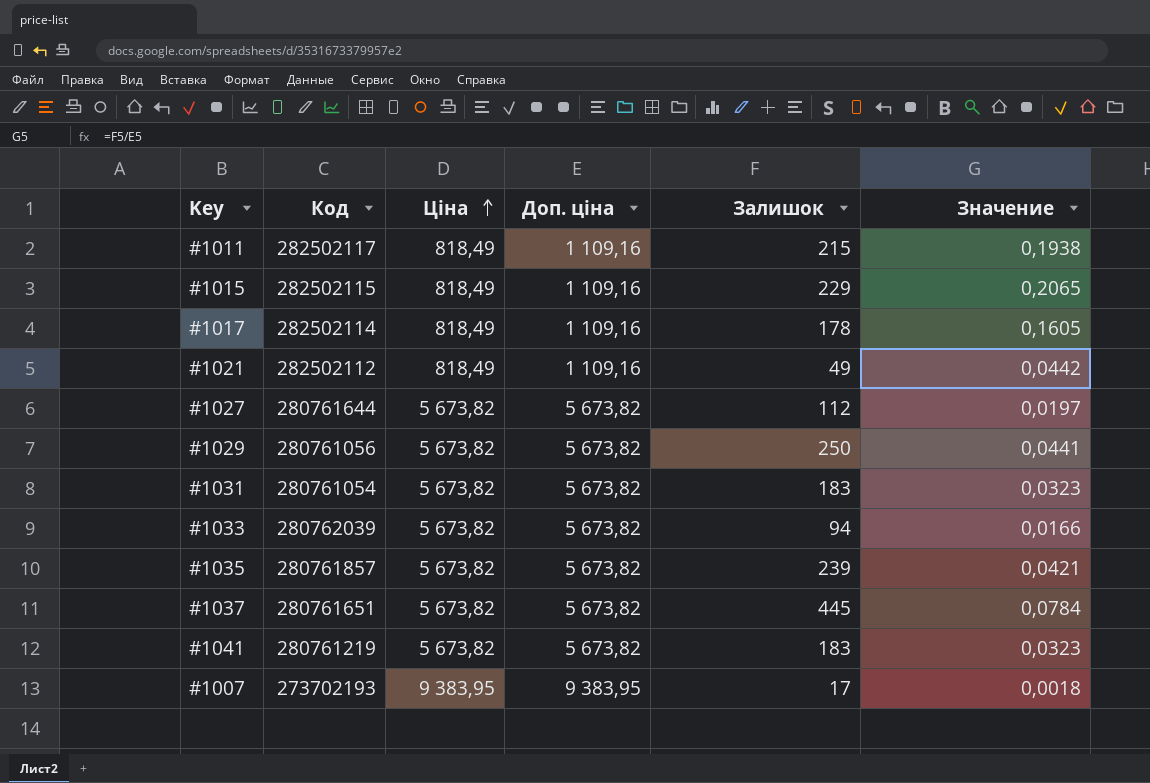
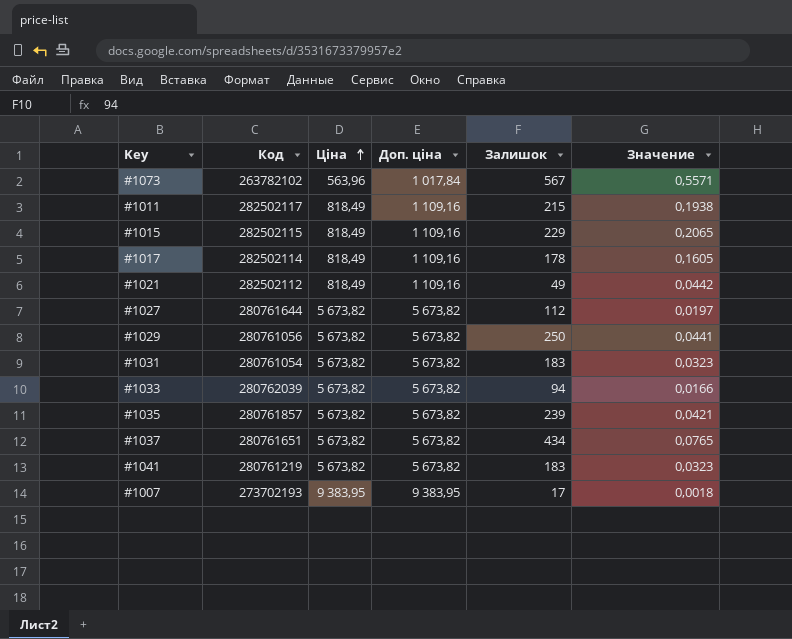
row #1073: none -> 263782102 | 563,96 | 1 017,84 | 567 | 0,5571
#1037 | Залишок: 445 -> 434
#1037 | Значение: 0,0784 -> 0,0765

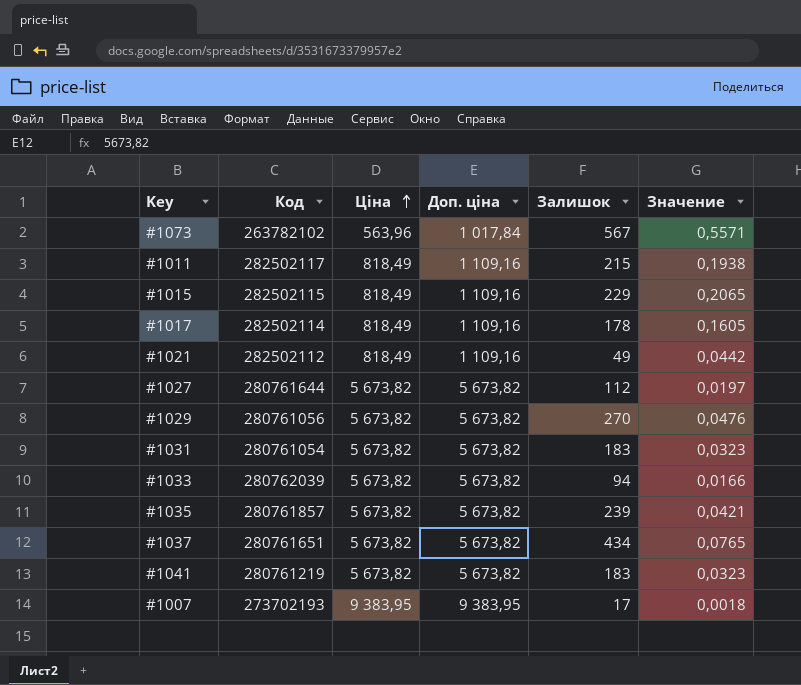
#1029 | Залишок: 250 -> 270
#1029 | Значение: 0,0441 -> 0,0476

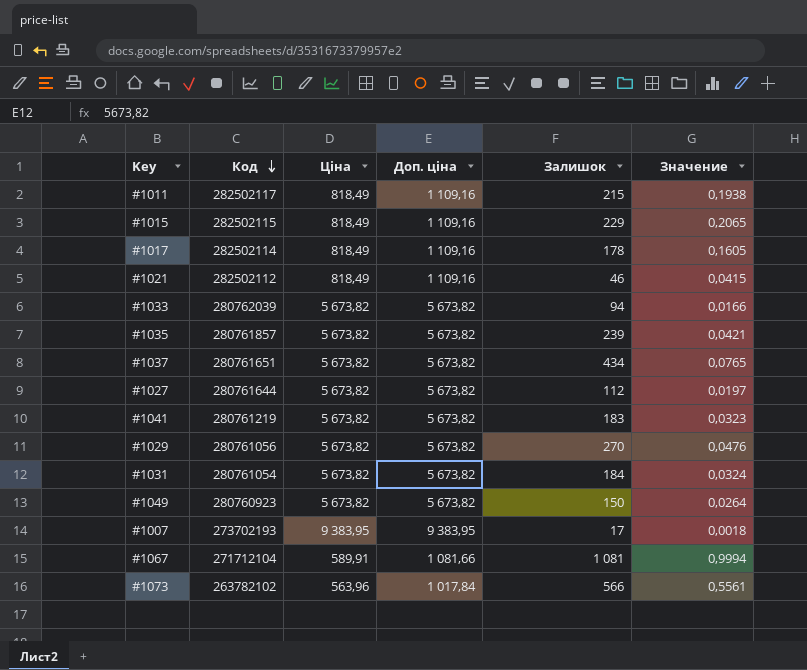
row order: Ціна ascending -> Код descending
#1021 | Залишок: 49 -> 46
#1021 | Значение: 0,0442 -> 0,0415
#1031 | Залишок: 183 -> 184
#1031 | Значение: 0,0323 -> 0,0324
row #1049: none -> 280760923 | 5 673,82 | 5 673,82 | 150 | 0,0264
row #1067: none -> 271712104 | 589,91 | 1 081,66 | 1 081 | 0,9994
#1073 | Залишок: 567 -> 566
#1073 | Значение: 0,5571 -> 0,5561

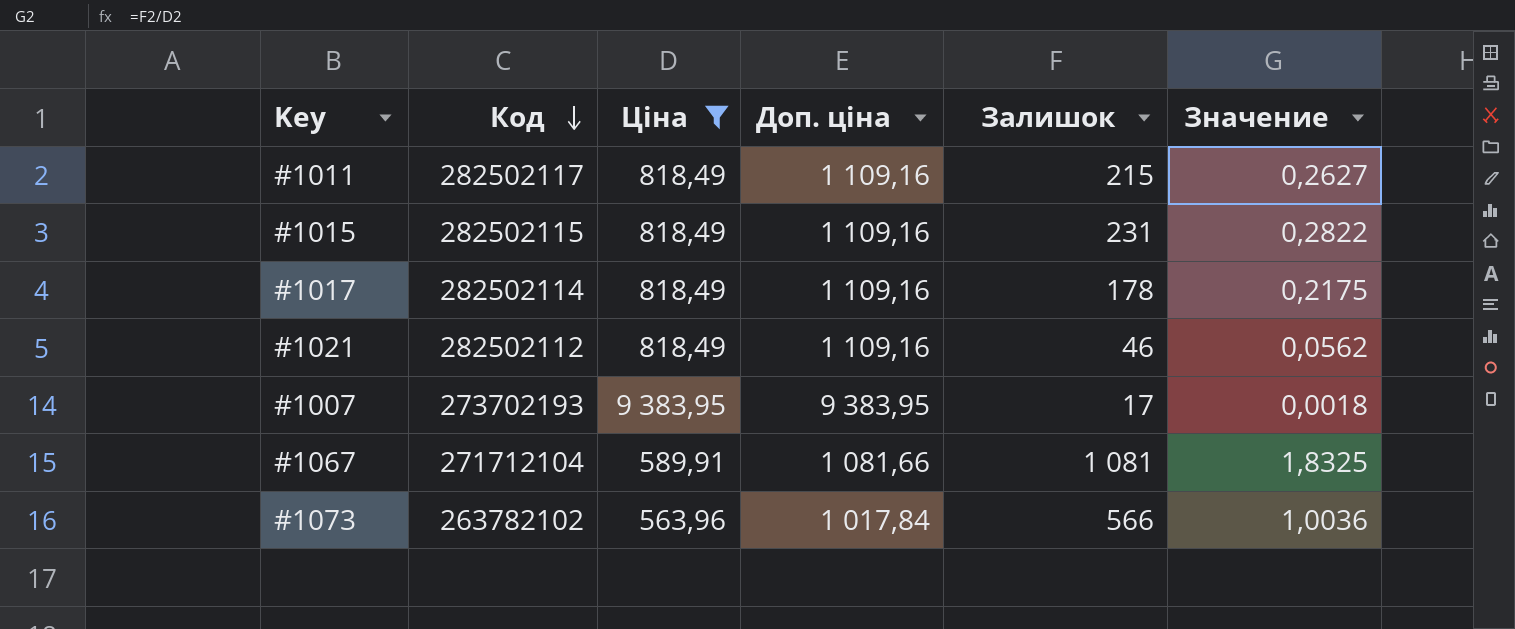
filter: none -> Ціна != 5 673,82
column Значение | formula: [Залишок] / [Доп. ціна] -> [Залишок] / [Ціна]
#1015 | Залишок: 229 -> 231

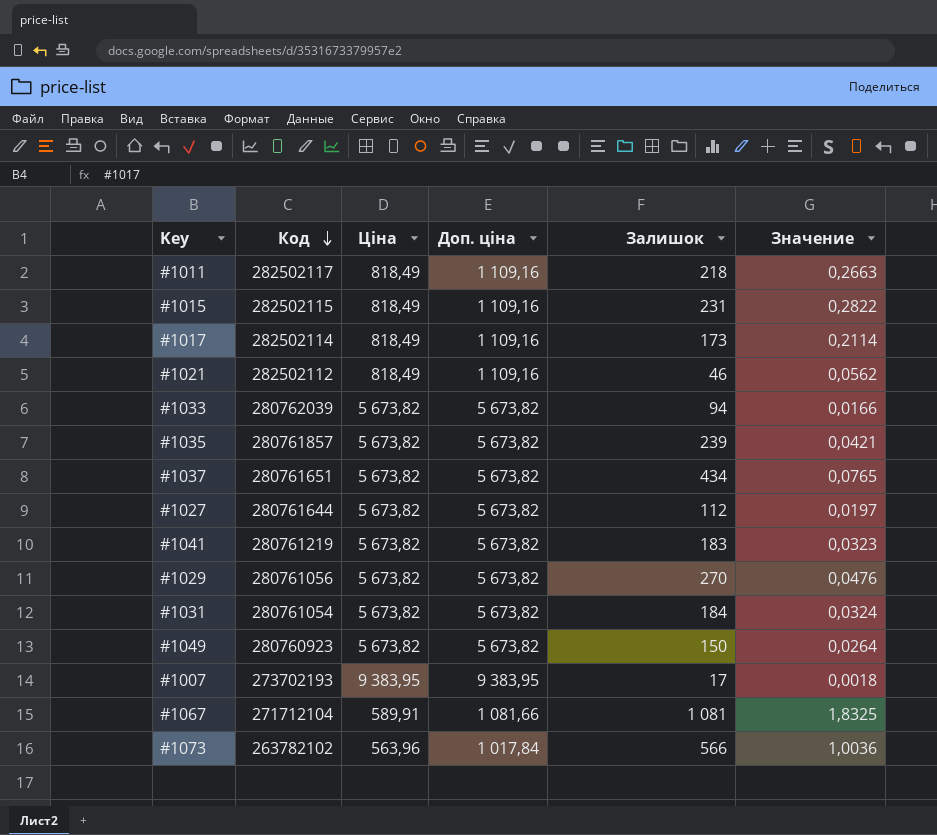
filter: Ціна != 5 673,82 -> none
#1011 | Залишок: 215 -> 218
#1011 | Значение: 0,2627 -> 0,2663
#1017 | Залишок: 178 -> 173
#1017 | Значение: 0,2175 -> 0,2114

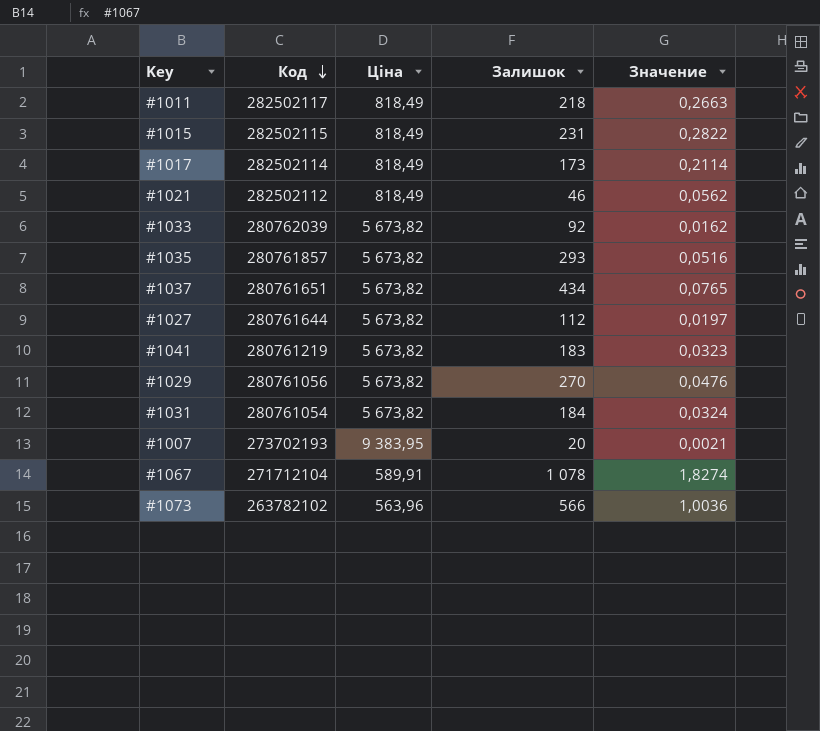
column Доп. ціна | position: 4 -> none
row #1049: 280760923 | 5 673,82 | 5 673,82 | 150 | 0,0264 -> none
#1033 | Залишок: 94 -> 92
#1033 | Значение: 0,0166 -> 0,0162
#1035 | Залишок: 239 -> 293
#1035 | Значение: 0,0421 -> 0,0516
#1007 | Залишок: 17 -> 20
#1007 | Значение: 0,0018 -> 0,0021
#1067 | Залишок: 1 081 -> 1 078
#1067 | Значение: 1,8325 -> 1,8274

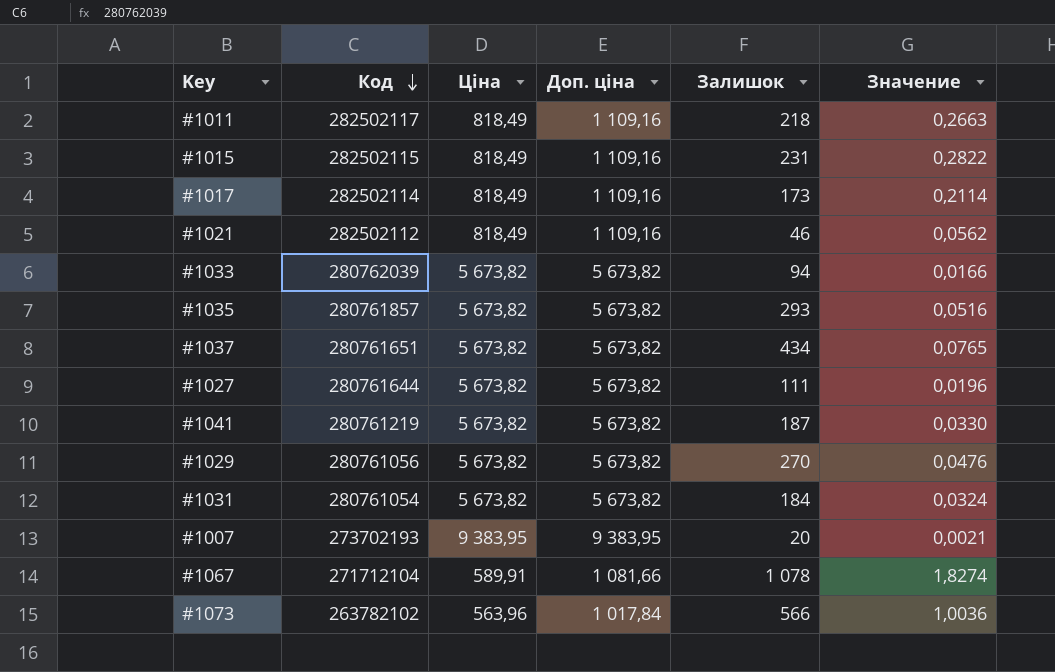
column Доп. ціна | position: none -> 4
#1033 | Залишок: 92 -> 94
#1033 | Значение: 0,0162 -> 0,0166
#1027 | Залишок: 112 -> 111
#1027 | Значение: 0,0197 -> 0,0196
#1041 | Залишок: 183 -> 187
#1041 | Значение: 0,0323 -> 0,0330

